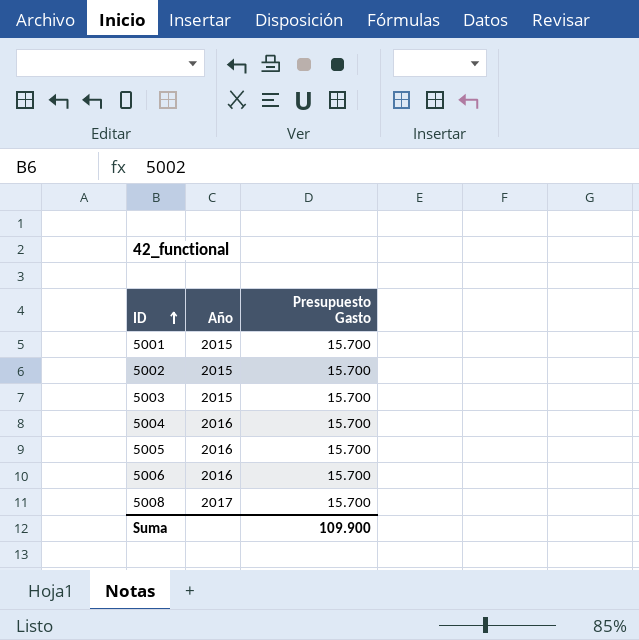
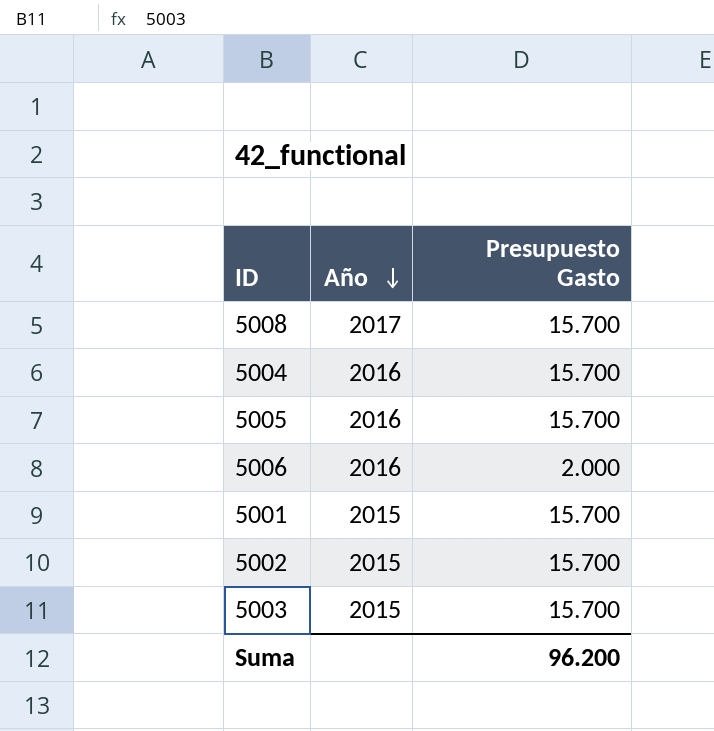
row order: ID ascending -> Año descending
5006 | Presupuesto Gasto: 15.700 -> 2.000
Suma | Presupuesto Gasto: 109.900 -> 96.200

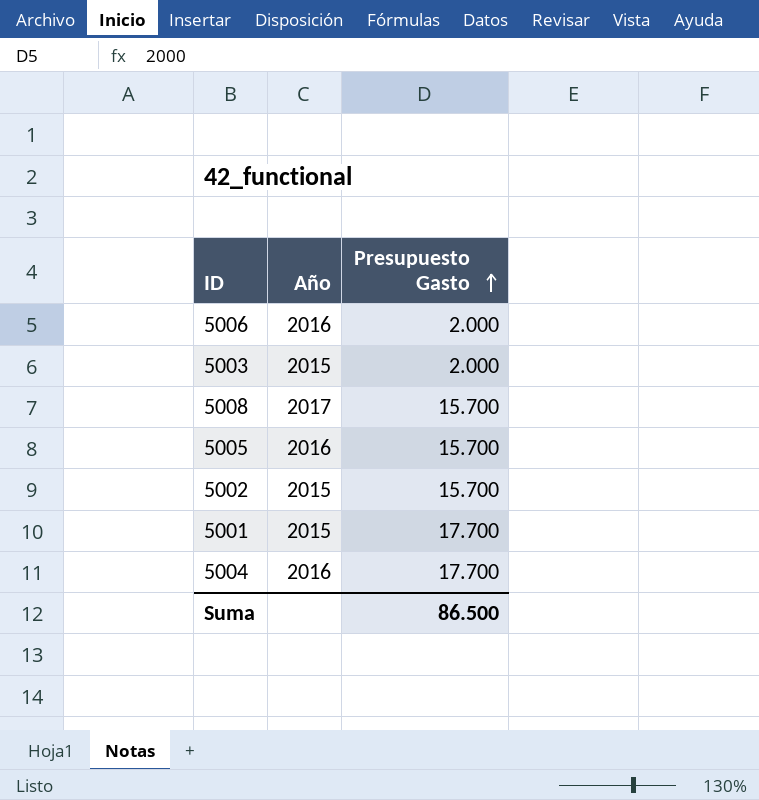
row order: Año descending -> Presupuesto Gasto ascending
5003 | Presupuesto Gasto: 15.700 -> 2.000
5001 | Presupuesto Gasto: 15.700 -> 17.700
5004 | Presupuesto Gasto: 15.700 -> 17.700
Suma | Presupuesto Gasto: 96.200 -> 86.500

